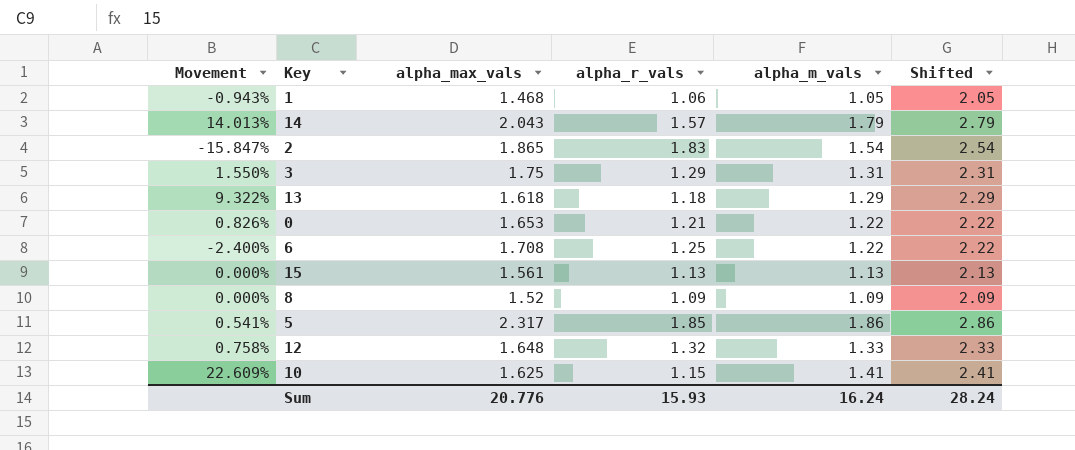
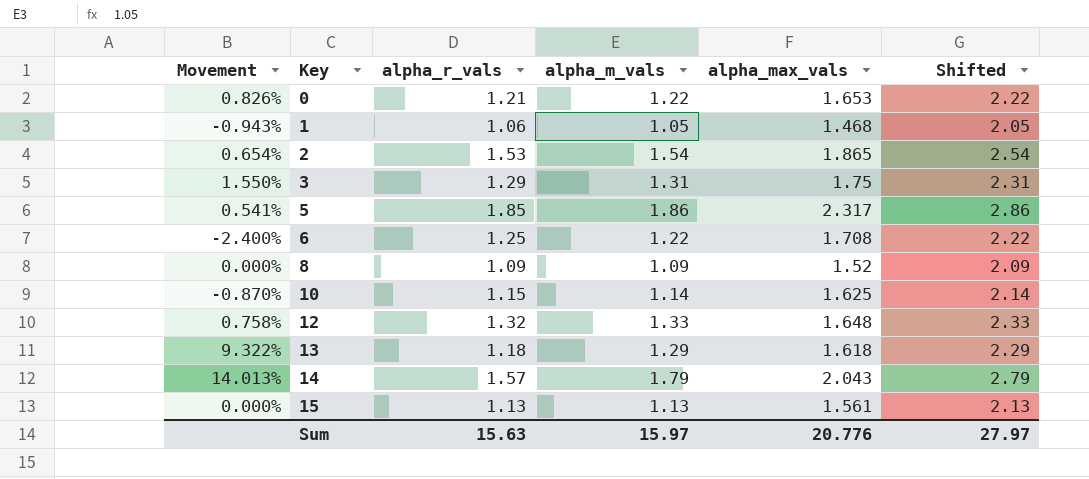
row order: none -> Key ascending
column alpha_max_vals | position: 3 -> 5
2 | Movement: -15.847% -> 0.654%
2 | alpha_r_vals: 1.83 -> 1.53
10 | Movement: 22.609% -> -0.870%
10 | alpha_m_vals: 1.41 -> 1.14
10 | Shifted: 2.41 -> 2.14
Sum | alpha_r_vals: 15.93 -> 15.63
Sum | alpha_m_vals: 16.24 -> 15.97
Sum | Shifted: 28.24 -> 27.97

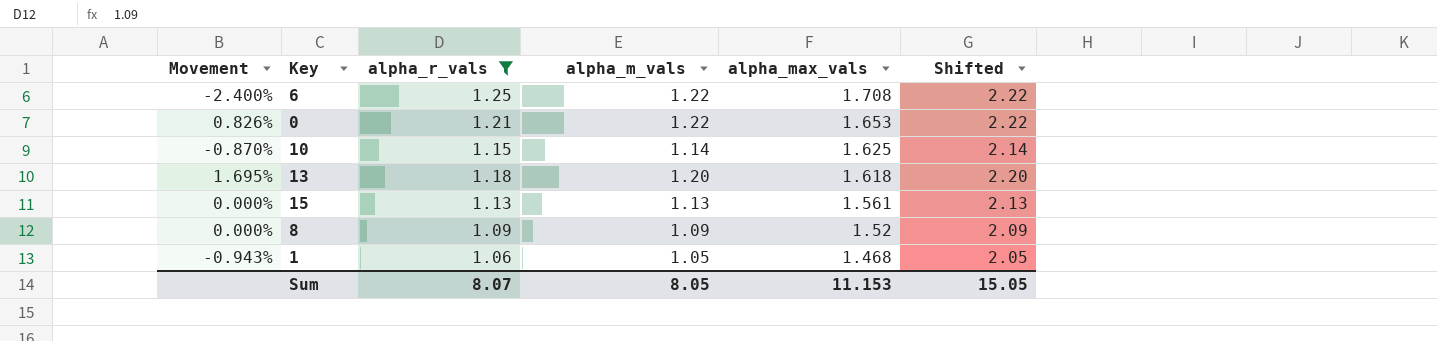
filter: none -> alpha_r_vals <= 1.25
row order: Key ascending -> alpha_max_vals descending
13 | Movement: 9.322% -> 1.695%
13 | alpha_m_vals: 1.29 -> 1.20
13 | Shifted: 2.29 -> 2.20
Sum | alpha_r_vals: 15.63 -> 8.07
Sum | alpha_m_vals: 15.97 -> 8.05
Sum | alpha_max_vals: 20.776 -> 11.153
Sum | Shifted: 27.97 -> 15.05

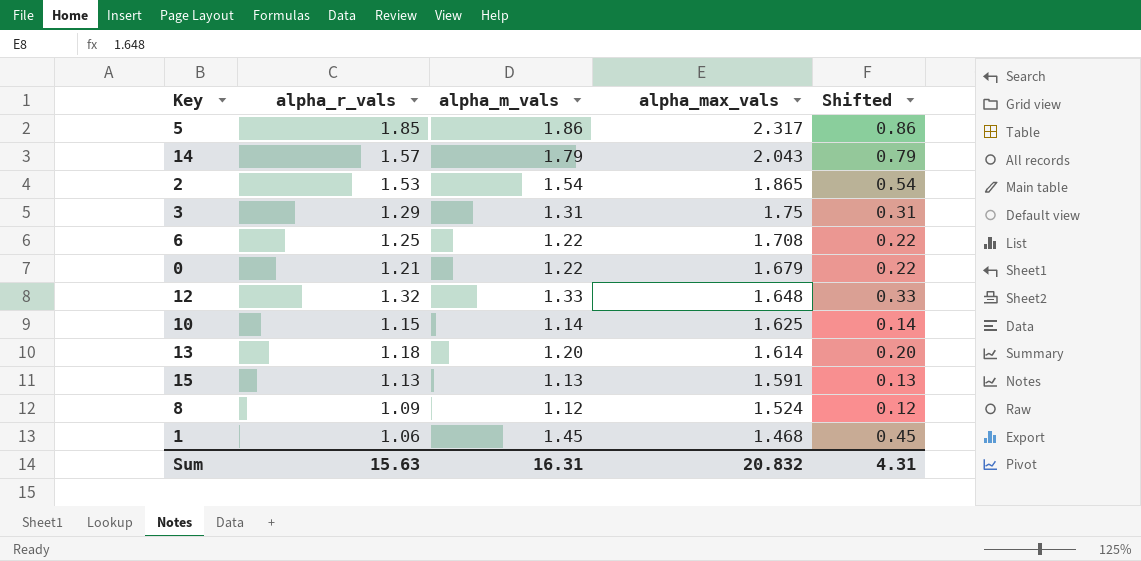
filter: alpha_r_vals <= 1.25 -> none
column Movement | formula: ([alpha_m_vals] - [alpha_r_vals]) / [alpha_r_vals] -> none
column Shifted | formula: [alpha_m_vals] + 1 -> [alpha_m_vals] - 1
0 | alpha_max_vals: 1.653 -> 1.679
13 | alpha_max_vals: 1.618 -> 1.614
15 | alpha_max_vals: 1.561 -> 1.591
8 | alpha_m_vals: 1.09 -> 1.12
8 | alpha_max_vals: 1.52 -> 1.524
1 | alpha_m_vals: 1.05 -> 1.45
Sum | alpha_r_vals: 8.07 -> 15.63
Sum | alpha_m_vals: 8.05 -> 16.31
Sum | alpha_max_vals: 11.153 -> 20.832
Sum | Shifted: 15.05 -> 4.31

